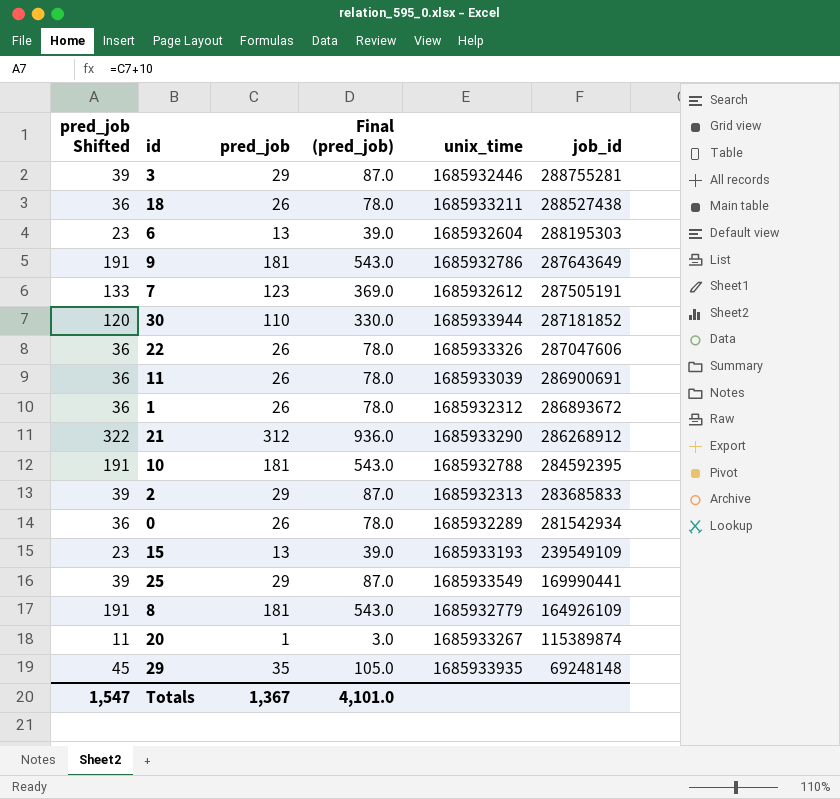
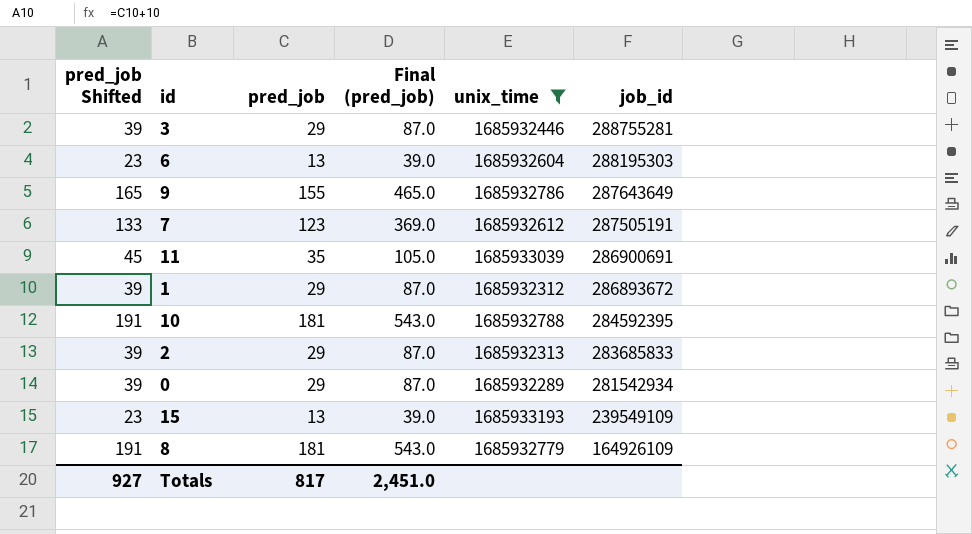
filter: none -> unix_time <= 1685933193
9 | pred_job Shifted: 191 -> 165
9 | pred_job: 181 -> 155
9 | Final (pred_job): 543.0 -> 465.0
11 | pred_job Shifted: 36 -> 45
11 | pred_job: 26 -> 35
11 | Final (pred_job): 78.0 -> 105.0
1 | pred_job Shifted: 36 -> 39
1 | pred_job: 26 -> 29
1 | Final (pred_job): 78.0 -> 87.0
0 | pred_job Shifted: 36 -> 39
0 | pred_job: 26 -> 29
0 | Final (pred_job): 78.0 -> 87.0
Totals | pred_job Shifted: 1,547 -> 927
Totals | pred_job: 1,367 -> 817
Totals | Final (pred_job): 4,101.0 -> 2,451.0

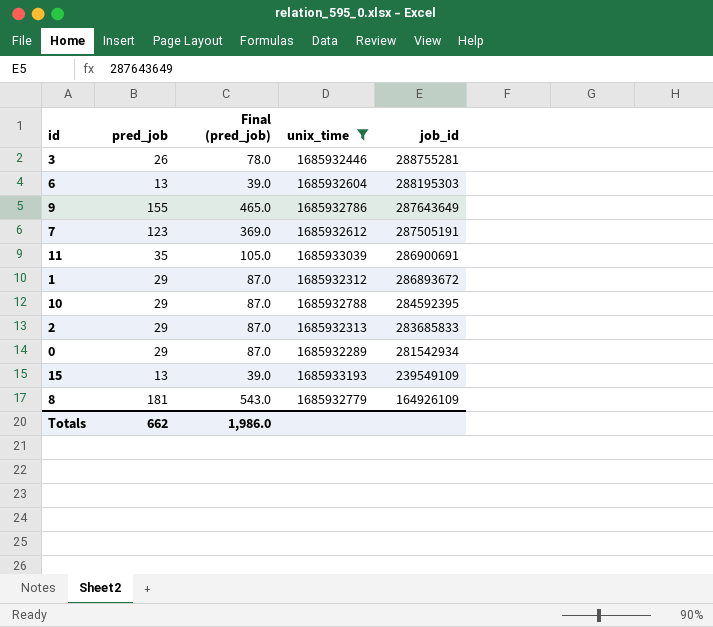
column pred_job Shifted | formula: [pred_job] + 10 -> none
3 | pred_job: 29 -> 26
3 | Final (pred_job): 87.0 -> 78.0
10 | pred_job: 181 -> 29
10 | Final (pred_job): 543.0 -> 87.0
Totals | pred_job: 817 -> 662
Totals | Final (pred_job): 2,451.0 -> 1,986.0

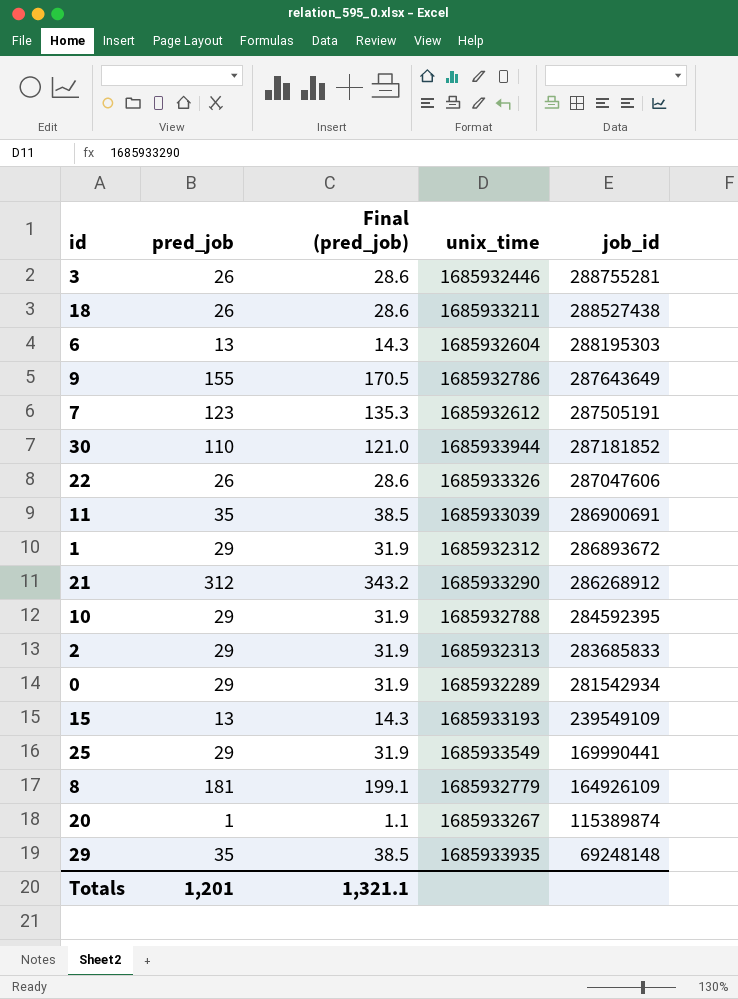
filter: unix_time <= 1685933193 -> none
column Final (pred_job) | formula: [pred_job] * 3 -> [pred_job] * 1.1
Totals | pred_job: 662 -> 1,201
Totals | Final (pred_job): 1,986.0 -> 1,321.1

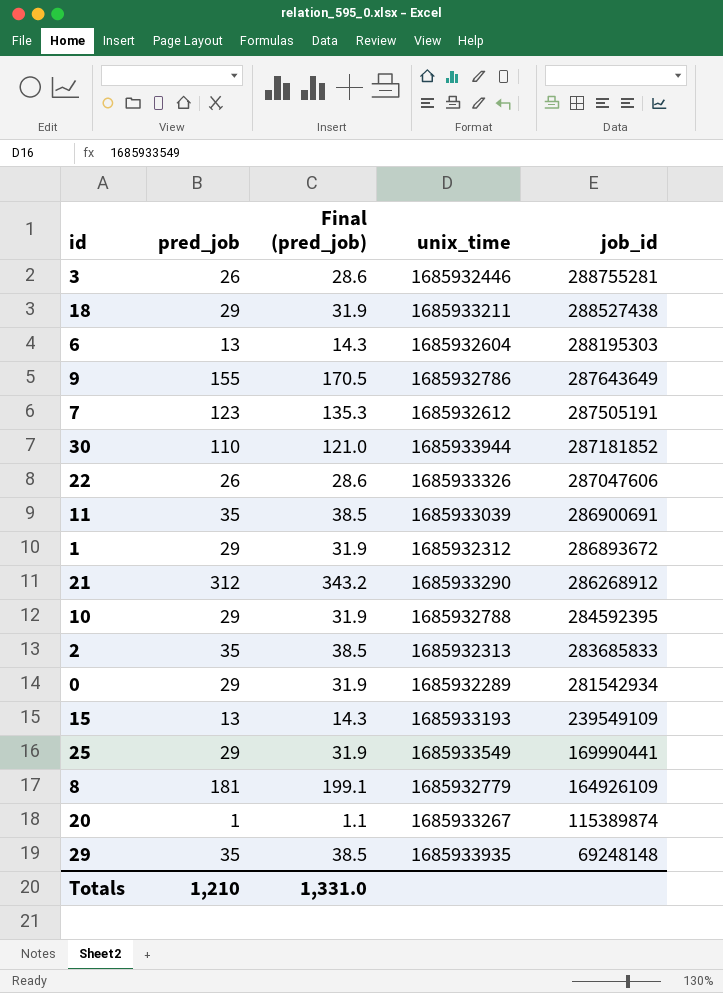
18 | pred_job: 26 -> 29
18 | Final (pred_job): 28.6 -> 31.9
2 | pred_job: 29 -> 35
2 | Final (pred_job): 31.9 -> 38.5
Totals | pred_job: 1,201 -> 1,210
Totals | Final (pred_job): 1,321.1 -> 1,331.0

